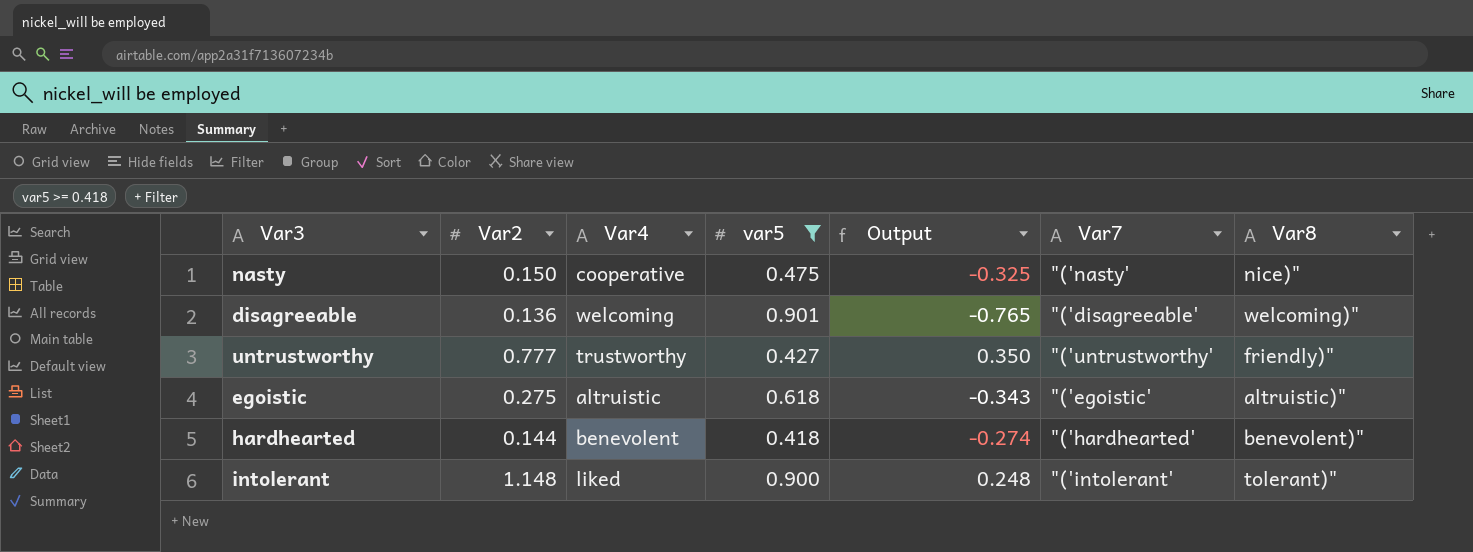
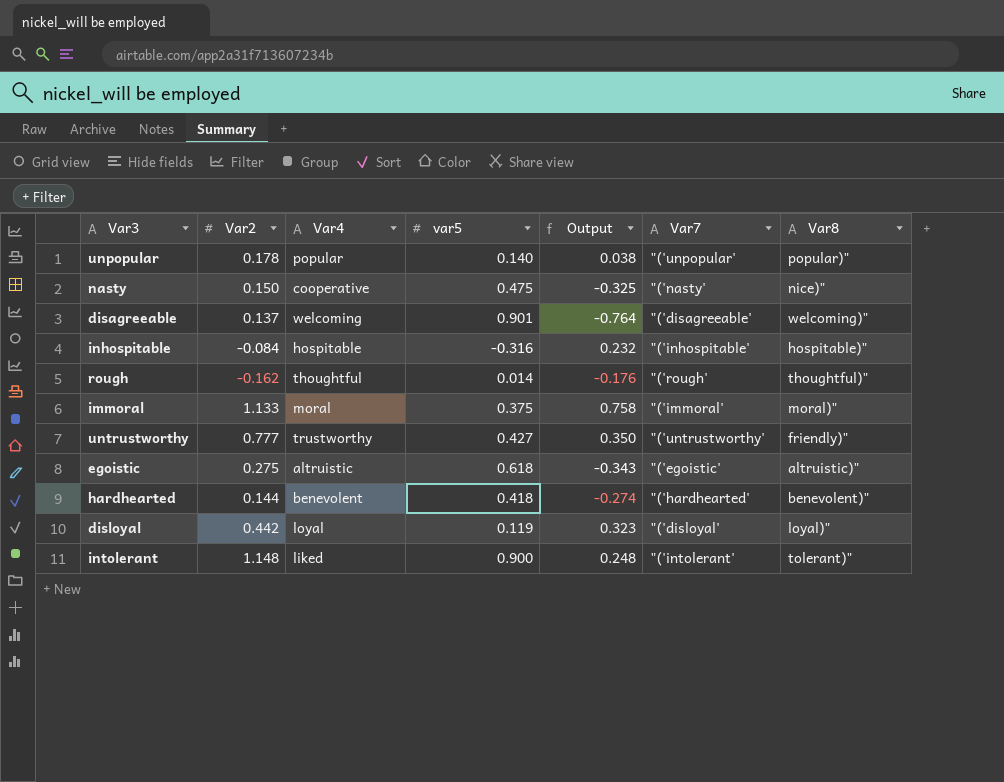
filter: var5 >= 0.418 -> none
disagreeable | Var2: 0.136 -> 0.137
disagreeable | Output: -0.765 -> -0.764

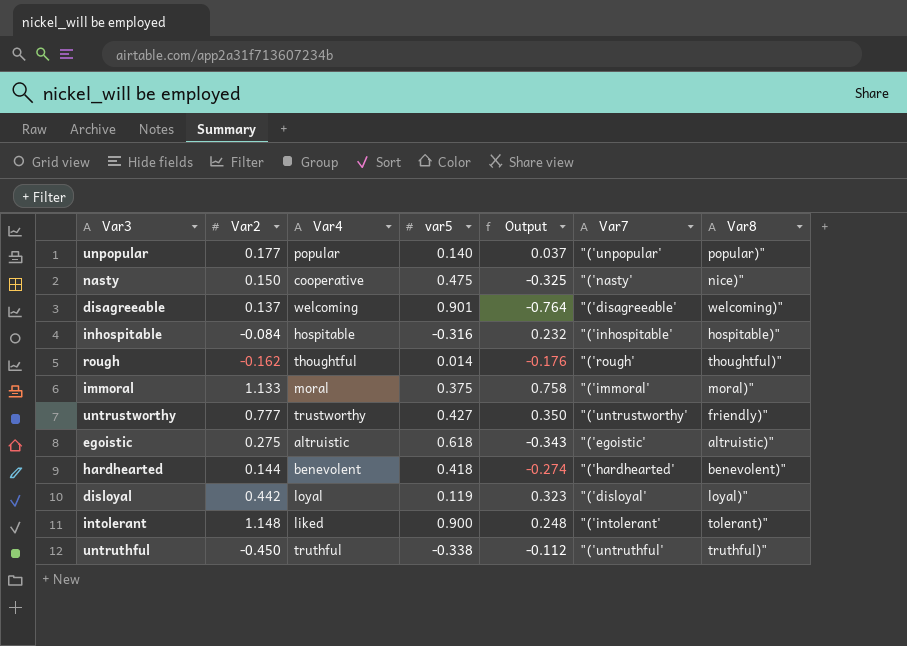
unpopular | Var2: 0.178 -> 0.177
unpopular | Output: 0.038 -> 0.037
row untruthful: none -> -0.450 | truthful | -0.338 | -0.112 | "('untruthful' | truthful)"

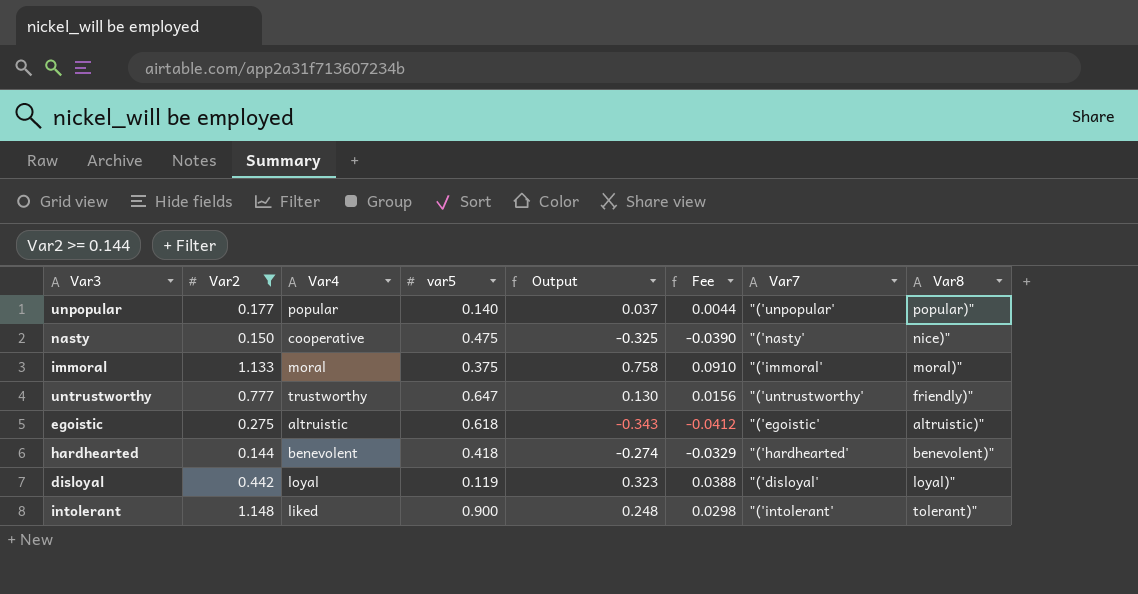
filter: none -> Var2 >= 0.144
column Fee | formula: none -> [Output] * 0.12
untrustworthy | var5: 0.427 -> 0.647
untrustworthy | Output: 0.350 -> 0.130

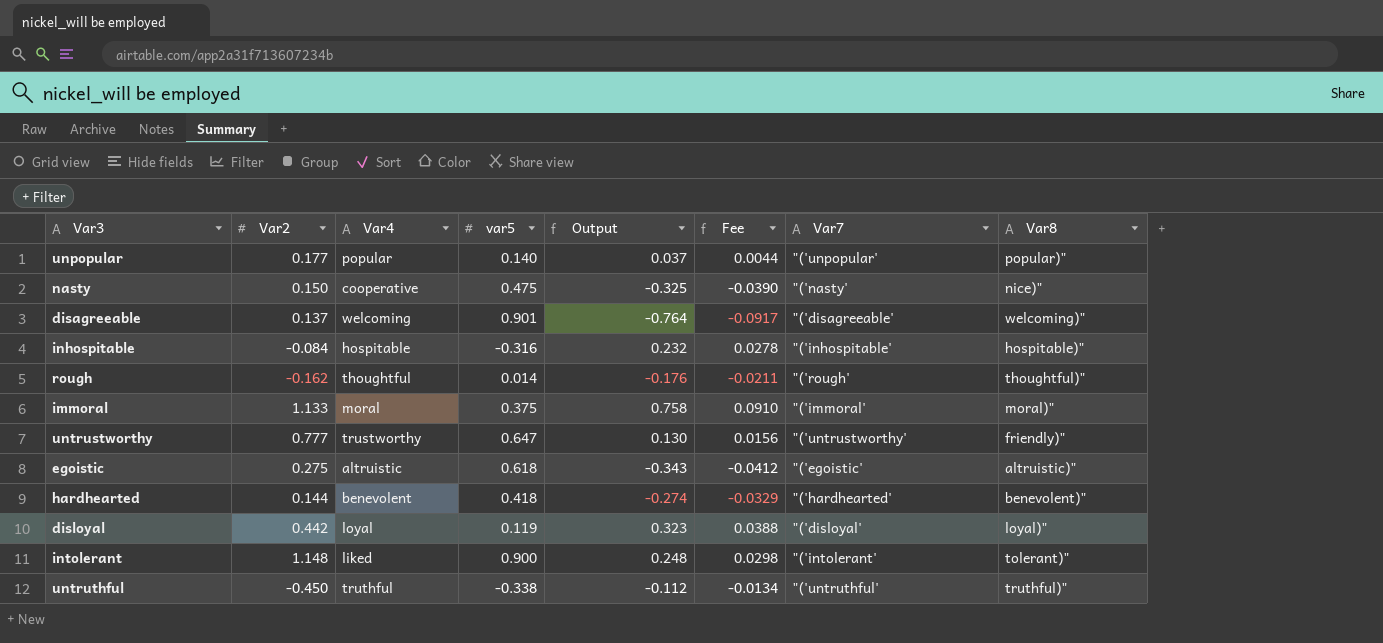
filter: Var2 >= 0.144 -> none

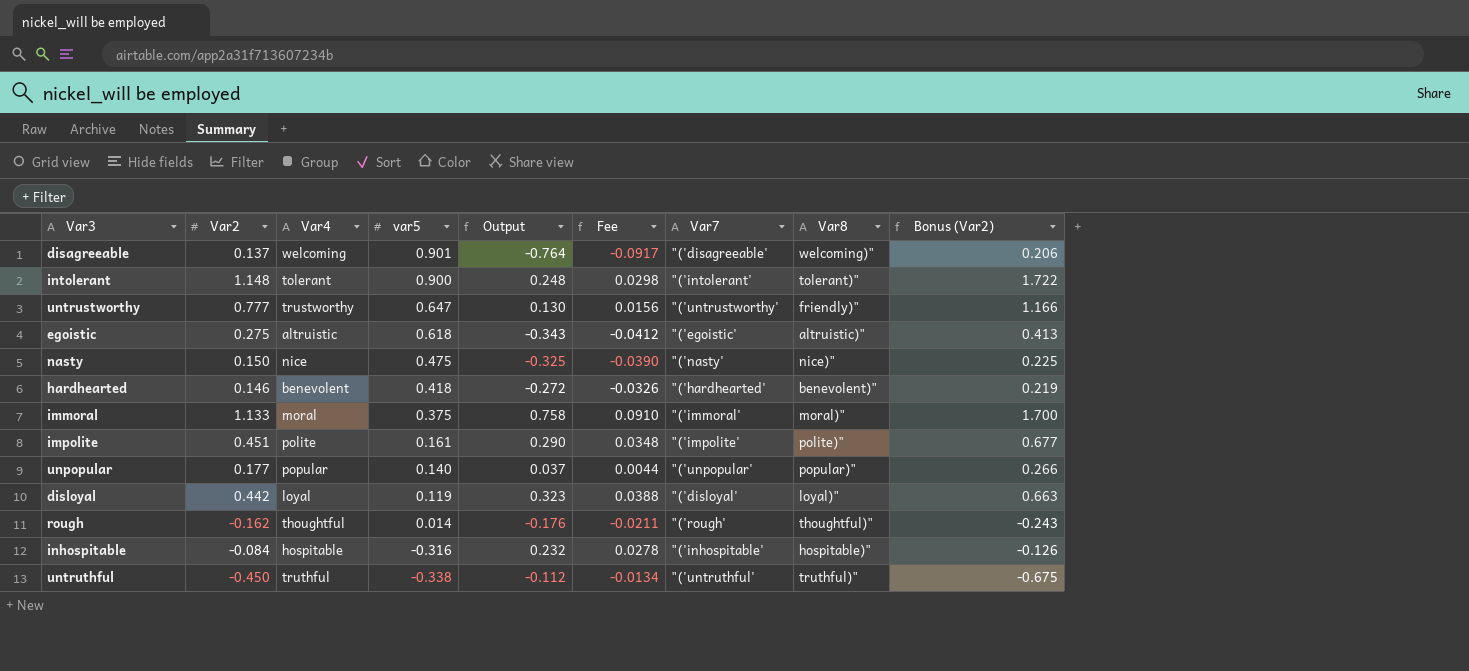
row order: none -> var5 descending
column Bonus (Var2) | formula: none -> [Var2] * 1.5
intolerant | Var4: liked -> tolerant
nasty | Var4: cooperative -> nice
hardhearted | Var2: 0.144 -> 0.146
hardhearted | Output: -0.274 -> -0.272
hardhearted | Fee: -0.0329 -> -0.0326
row impolite: none -> 0.451 | polite | 0.161 | 0.290 | 0.0348 | "('impolite' | polite)" | 0.677

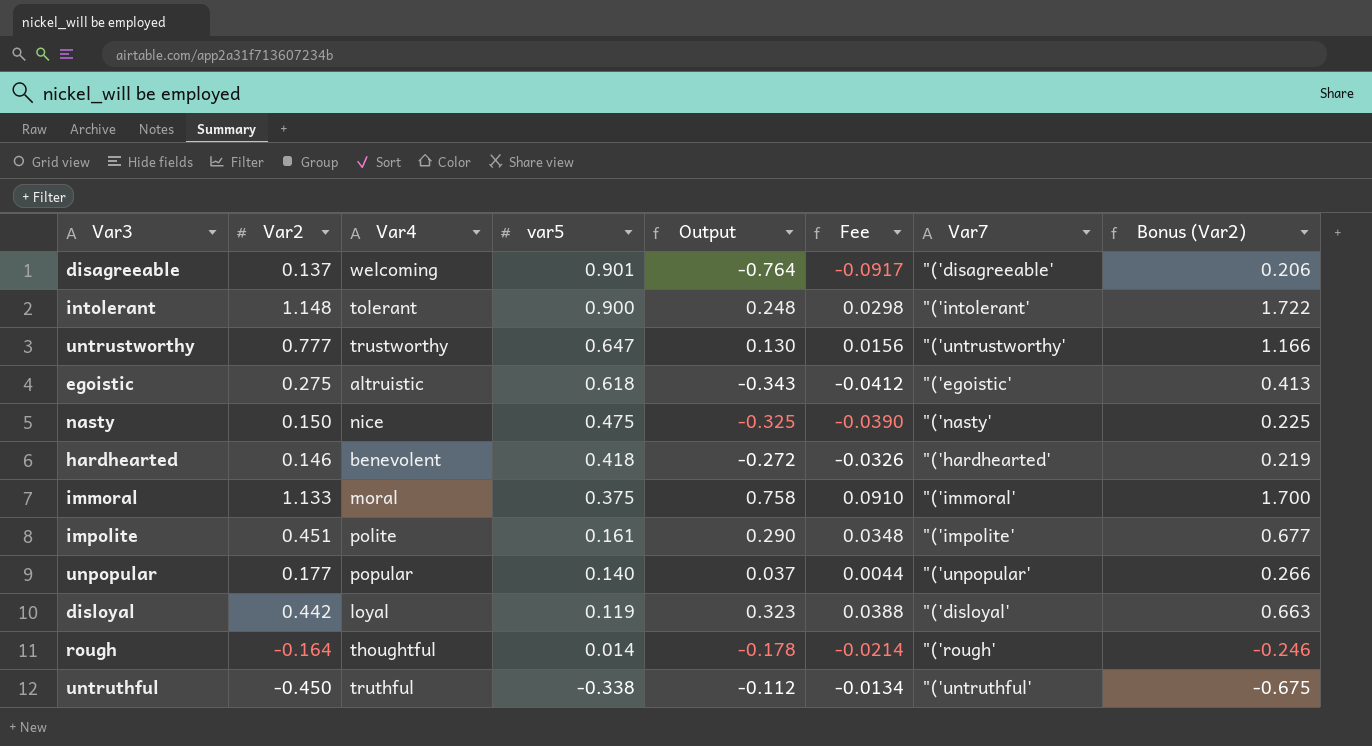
column Var8 | position: 8 -> none
row inhospitable: -0.084 | hospitable | -0.316 | 0.232 | 0.0278 | "('inhospitable' | hospitable)" | -0.126 -> none
rough | Var2: -0.162 -> -0.164
rough | Output: -0.176 -> -0.178
rough | Fee: -0.0211 -> -0.0214
rough | Bonus (Var2): -0.243 -> -0.246

